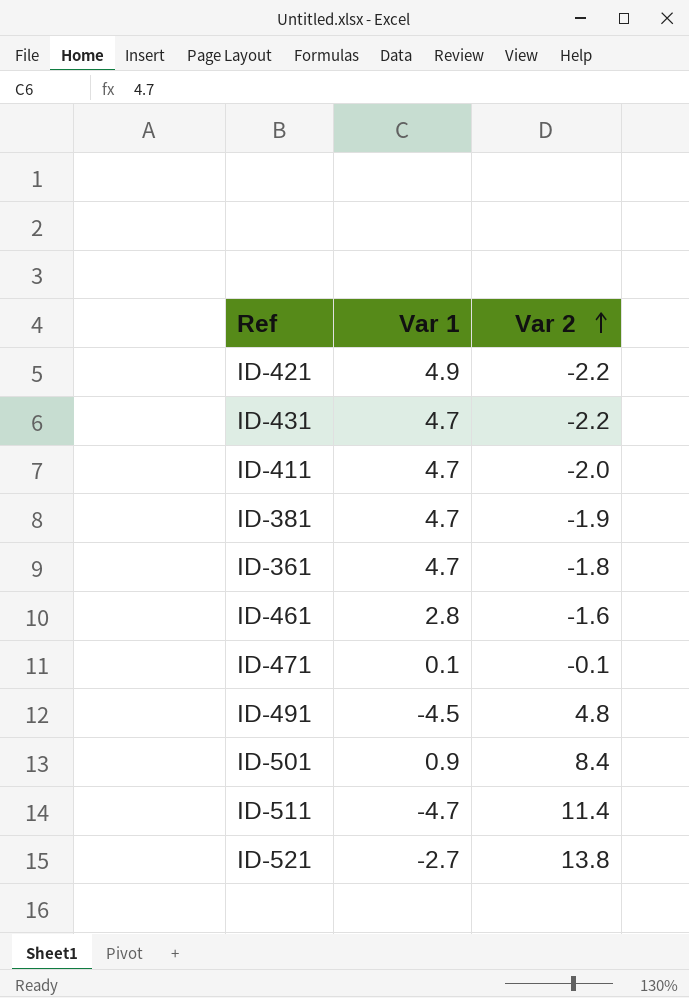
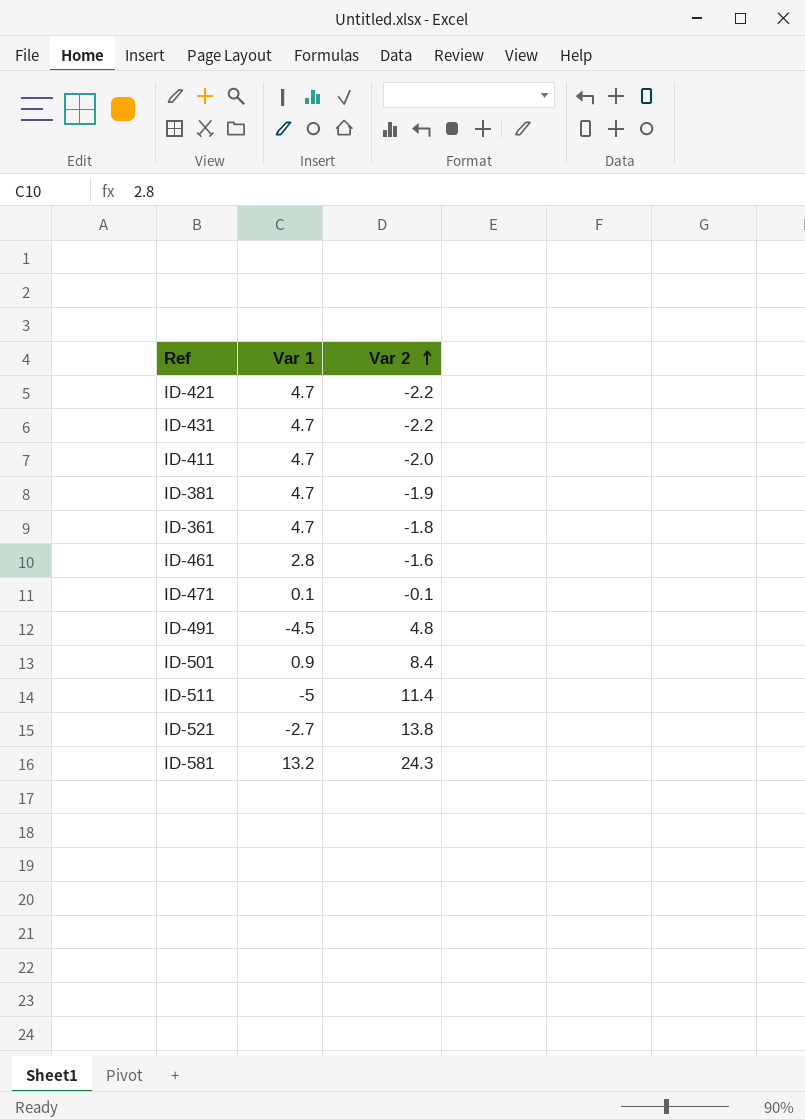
ID-421 | Var 1: 4.9 -> 4.7
ID-511 | Var 1: -4.7 -> -5
row ID-581: none -> 13.2 | 24.3

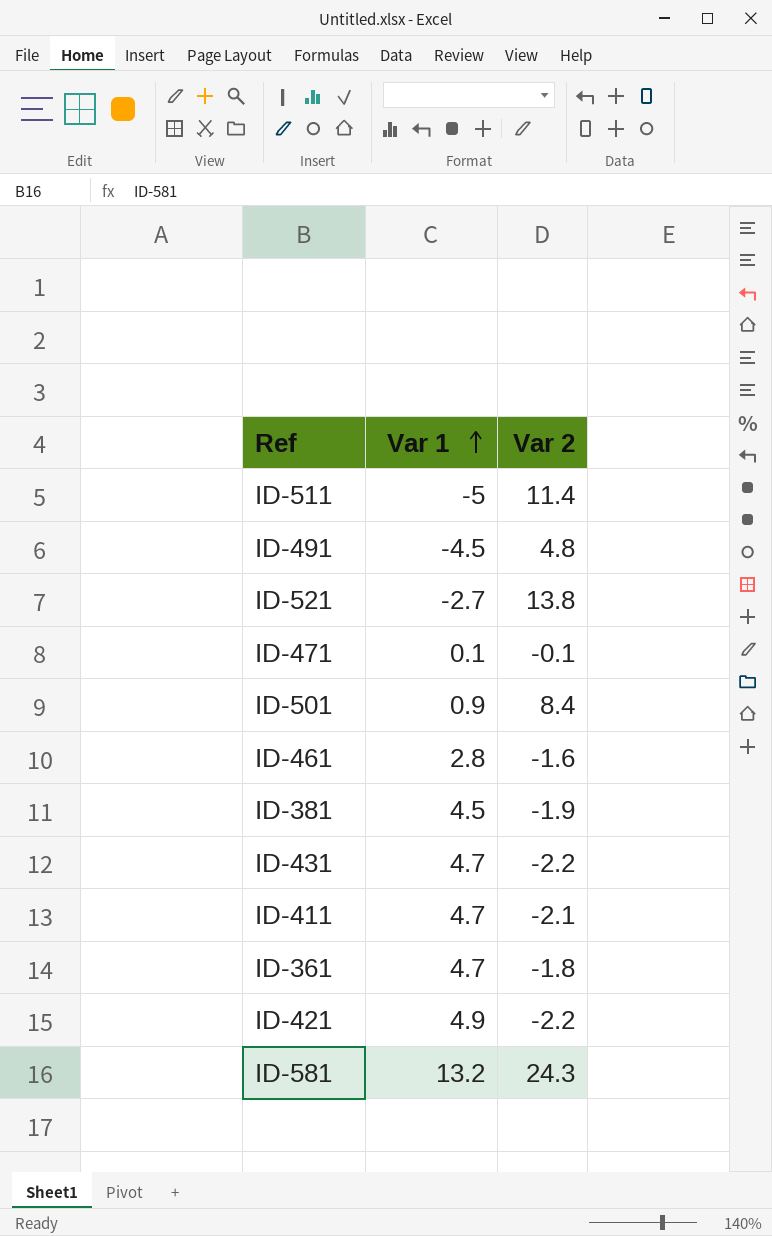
row order: Var 2 ascending -> Var 1 ascending
ID-381 | Var 1: 4.7 -> 4.5
ID-411 | Var 2: -2.0 -> -2.1
ID-421 | Var 1: 4.7 -> 4.9

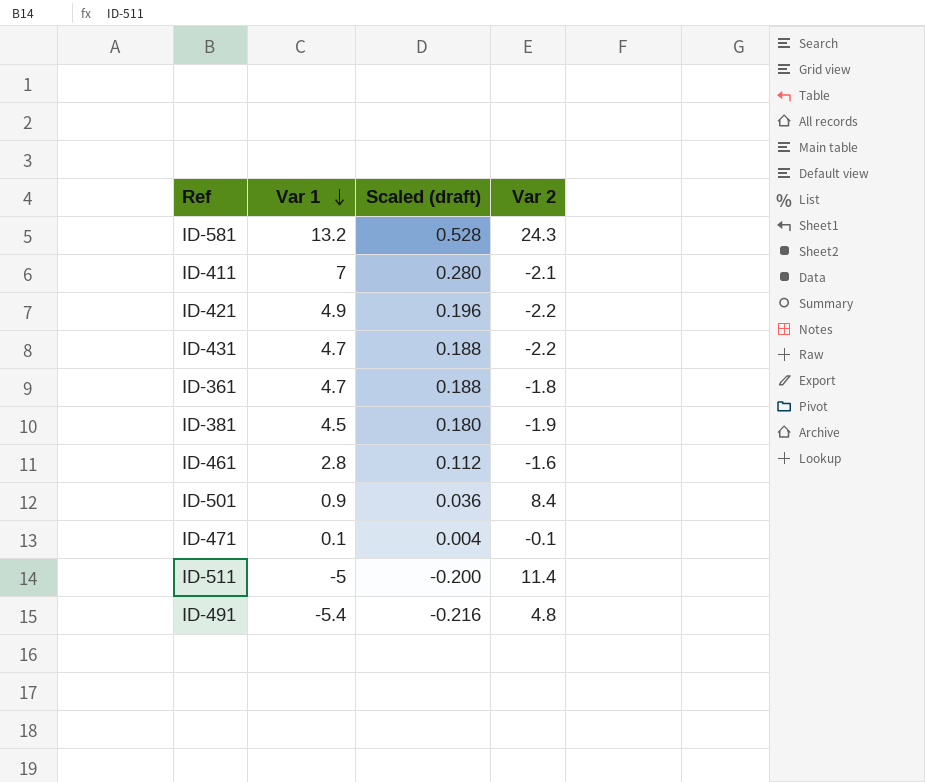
row order: Var 1 ascending -> Var 1 descending
column Scaled (draft) | formula: none -> [Var 1] * 0.04
row ID-521: -2.7 | 13.8 -> none
ID-411 | Var 1: 4.7 -> 7
ID-491 | Var 1: -4.5 -> -5.4

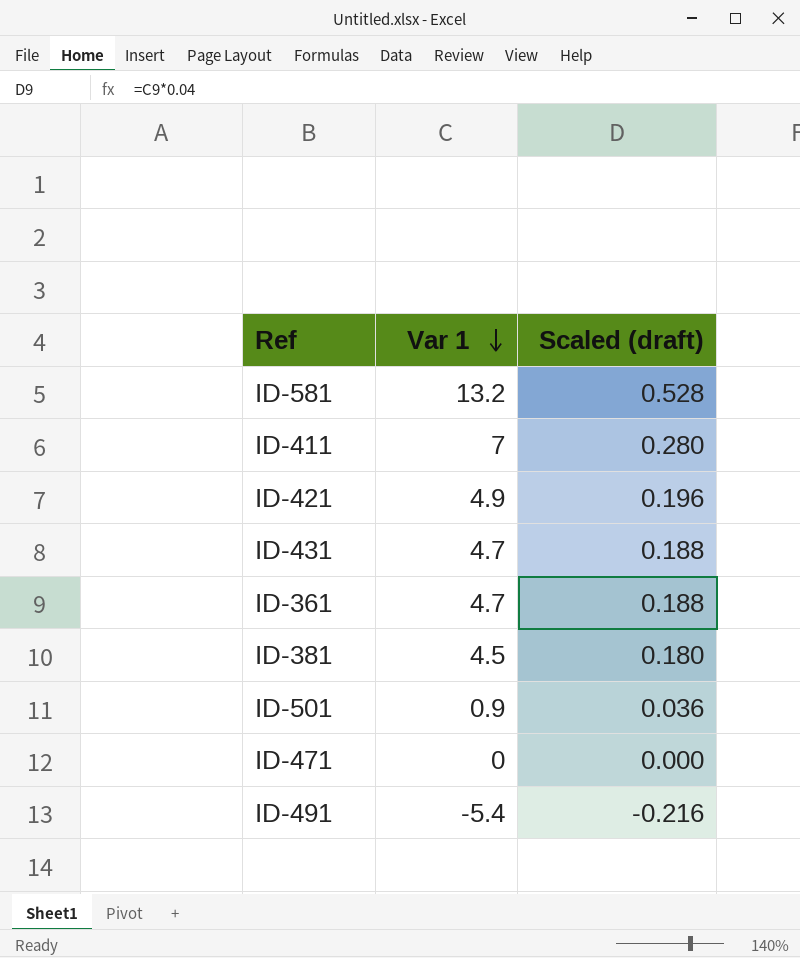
column Var 2 | position: 4 -> none
row ID-461: 2.8 | 0.112 | -1.6 -> none
row ID-511: -5 | -0.200 | 11.4 -> none
ID-471 | Var 1: 0.1 -> 0
ID-471 | Scaled (draft): 0.004 -> 0.000

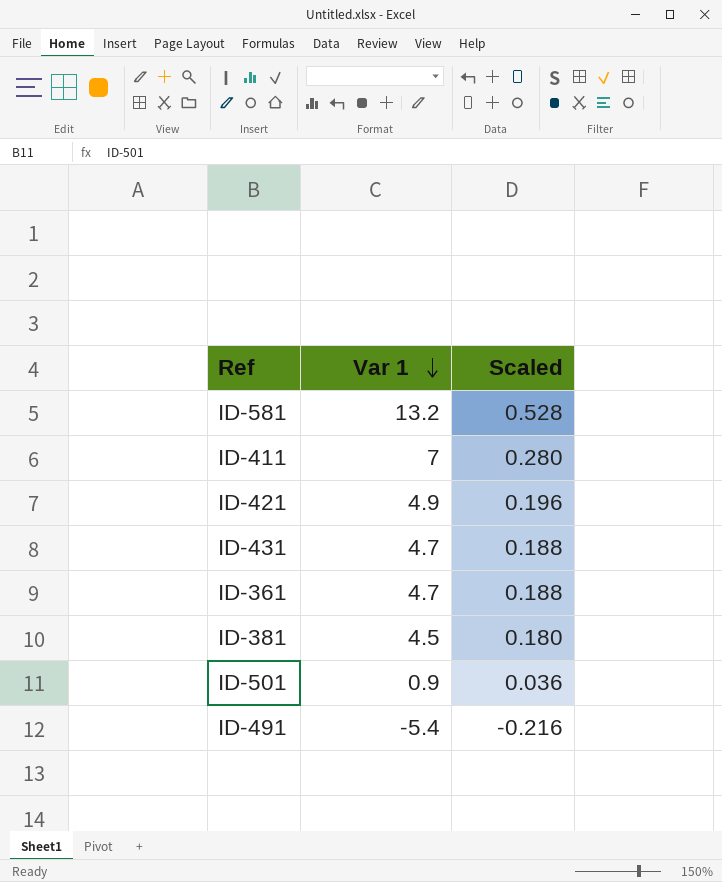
column name: Scaled (draft) -> Scaled
row ID-471: 0 | 0.000 -> none

